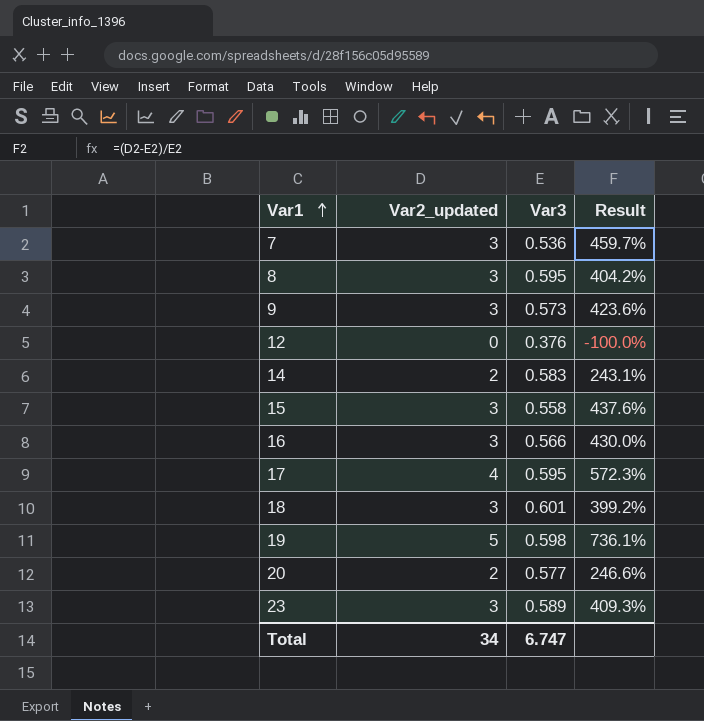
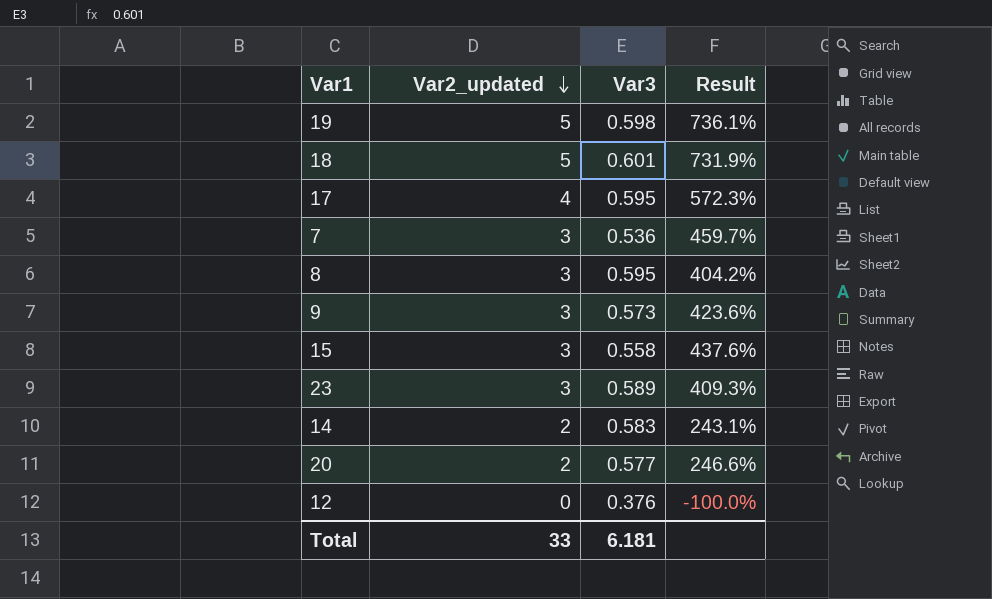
row order: Var1 ascending -> Var2_updated descending
row 16: 3 | 0.566 | 430.0% -> none
18 | Var2_updated: 3 -> 5
18 | Result: 399.2% -> 731.9%
Total | Var2_updated: 34 -> 33
Total | Var3: 6.747 -> 6.181

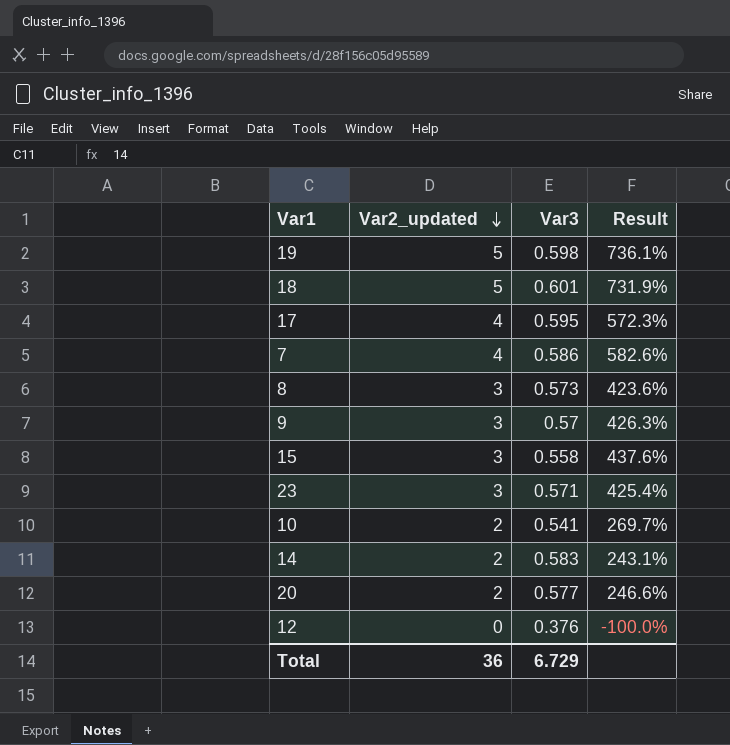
7 | Var2_updated: 3 -> 4
7 | Var3: 0.536 -> 0.586
7 | Result: 459.7% -> 582.6%
8 | Var3: 0.595 -> 0.573
8 | Result: 404.2% -> 423.6%
9 | Var3: 0.573 -> 0.57
9 | Result: 423.6% -> 426.3%
23 | Var3: 0.589 -> 0.571
23 | Result: 409.3% -> 425.4%
row 10: none -> 2 | 0.541 | 269.7%
Total | Var2_updated: 33 -> 36
Total | Var3: 6.181 -> 6.729

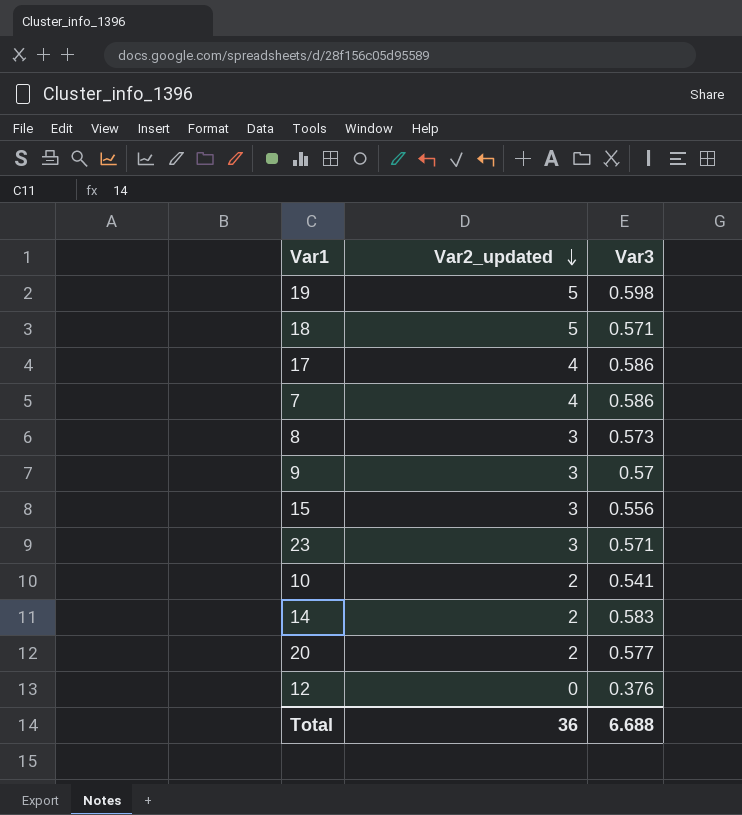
column Result | formula: ([Var2_updated] - [Var3]) / [Var3] -> none
18 | Var3: 0.601 -> 0.571
17 | Var3: 0.595 -> 0.586
15 | Var3: 0.558 -> 0.556
Total | Var3: 6.729 -> 6.688

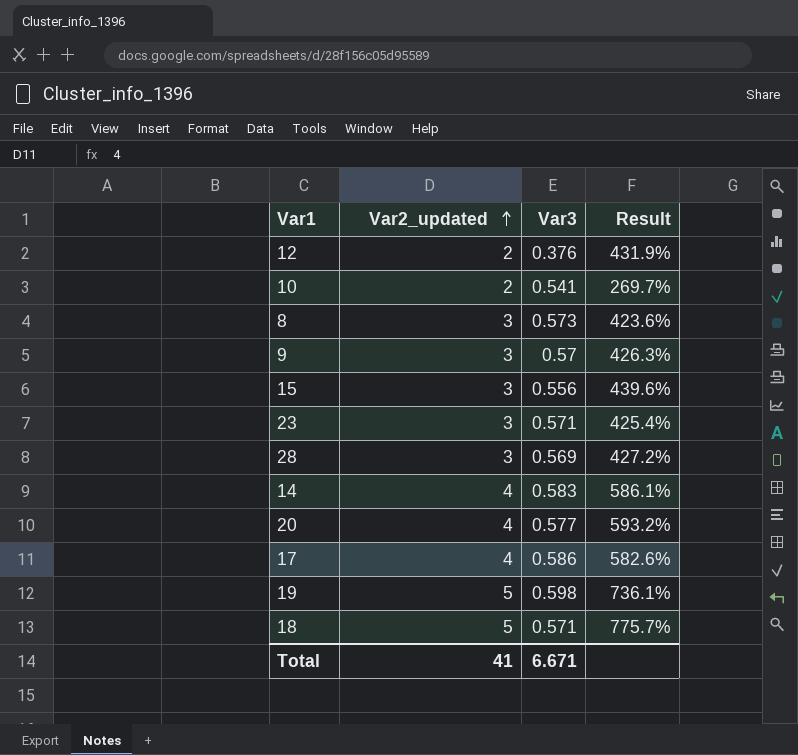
row order: Var2_updated descending -> Var2_updated ascending
column Result | formula: none -> ([Var2_updated] - [Var3]) / [Var3]
row 7: 4 | 0.586 -> none
12 | Var2_updated: 0 -> 2
row 28: none -> 3 | 0.569 | 427.2%
14 | Var2_updated: 2 -> 4
20 | Var2_updated: 2 -> 4
Total | Var2_updated: 36 -> 41
Total | Var3: 6.688 -> 6.671

